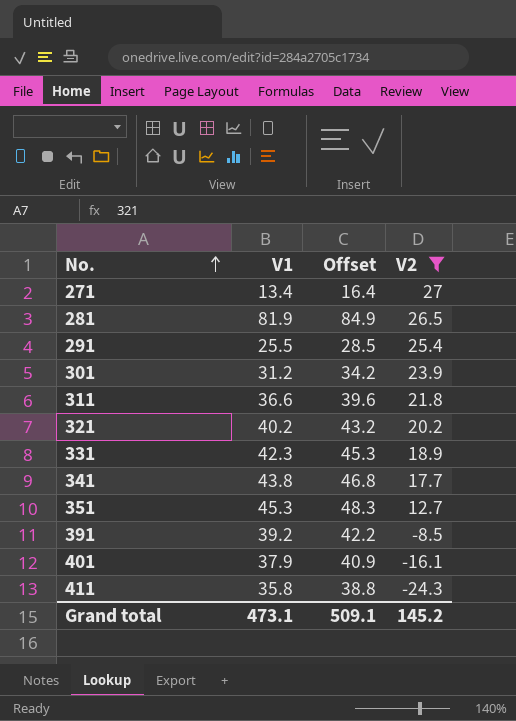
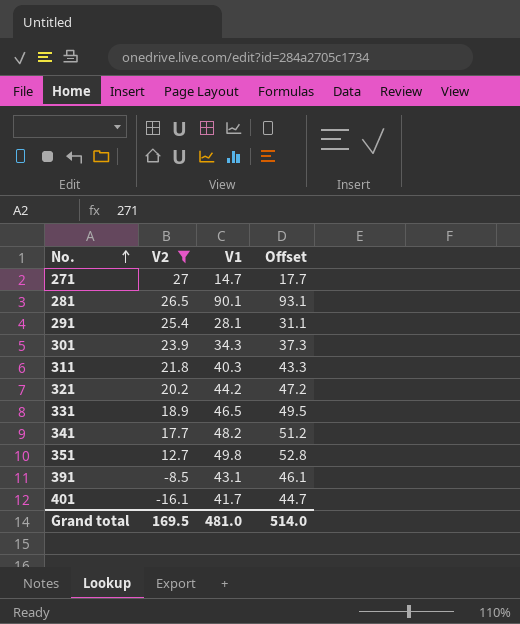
column V2 | position: 4 -> 2
row 411: 35.8 | 38.8 | -24.3 -> none
271 | V1: 13.4 -> 14.7
271 | Offset: 16.4 -> 17.7
281 | V1: 81.9 -> 90.1
281 | Offset: 84.9 -> 93.1
291 | V1: 25.5 -> 28.1
291 | Offset: 28.5 -> 31.1
301 | V1: 31.2 -> 34.3
301 | Offset: 34.2 -> 37.3
311 | V1: 36.6 -> 40.3
311 | Offset: 39.6 -> 43.3
321 | V1: 40.2 -> 44.2
321 | Offset: 43.2 -> 47.2
331 | V1: 42.3 -> 46.5
331 | Offset: 45.3 -> 49.5
341 | V1: 43.8 -> 48.2
341 | Offset: 46.8 -> 51.2
351 | V1: 45.3 -> 49.8
351 | Offset: 48.3 -> 52.8
391 | V1: 39.2 -> 43.1
391 | Offset: 42.2 -> 46.1
401 | V1: 37.9 -> 41.7
401 | Offset: 40.9 -> 44.7
Grand total | V2: 145.2 -> 169.5
Grand total | V1: 473.1 -> 481.0
Grand total | Offset: 509.1 -> 514.0

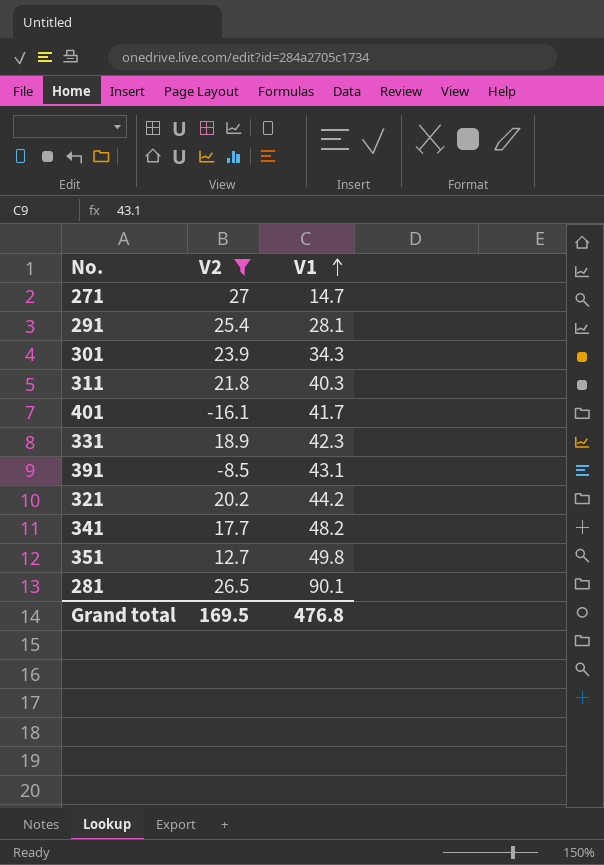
row order: No. ascending -> V1 ascending
column Offset | formula: [V1] + 3 -> none
331 | V1: 46.5 -> 42.3
Grand total | V1: 481.0 -> 476.8

